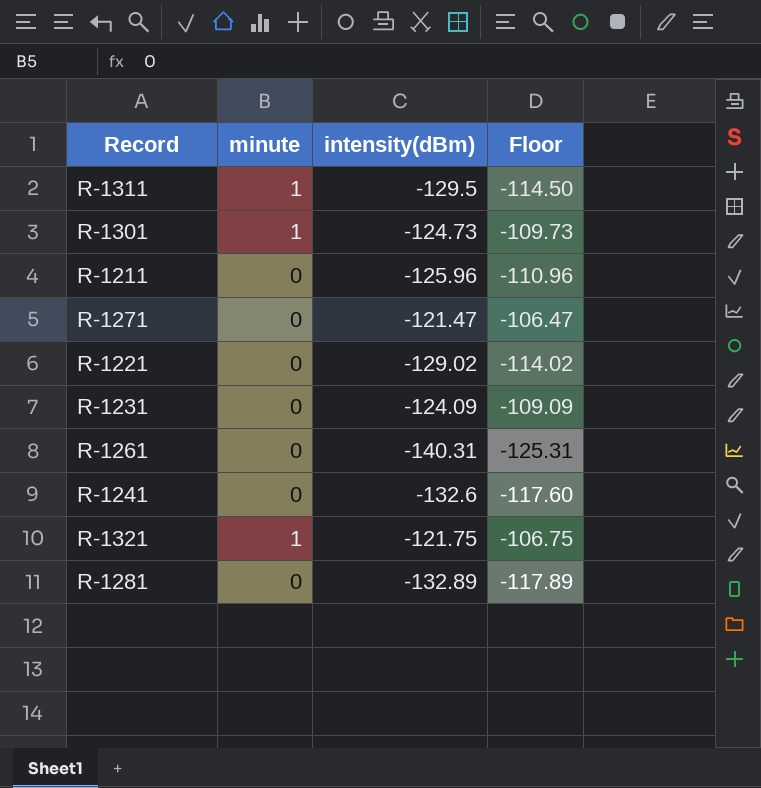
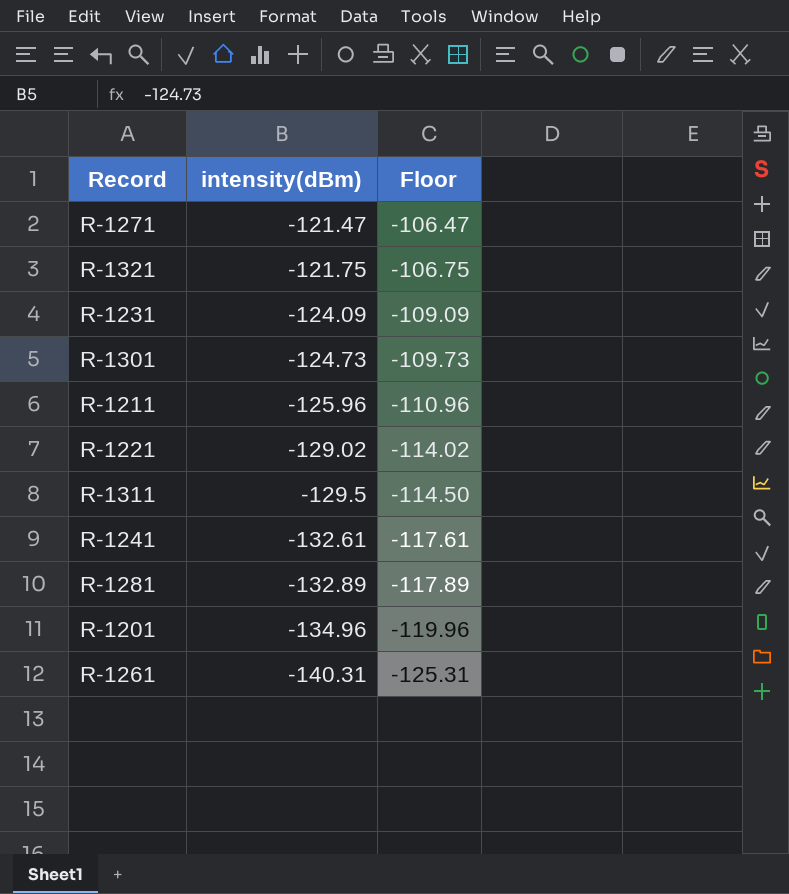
row order: none -> intensity(dBm) descending
column minute | position: 2 -> none
R-1241 | intensity(dBm): -132.6 -> -132.61
R-1241 | Floor: -117.60 -> -117.61
row R-1201: none -> -134.96 | -119.96

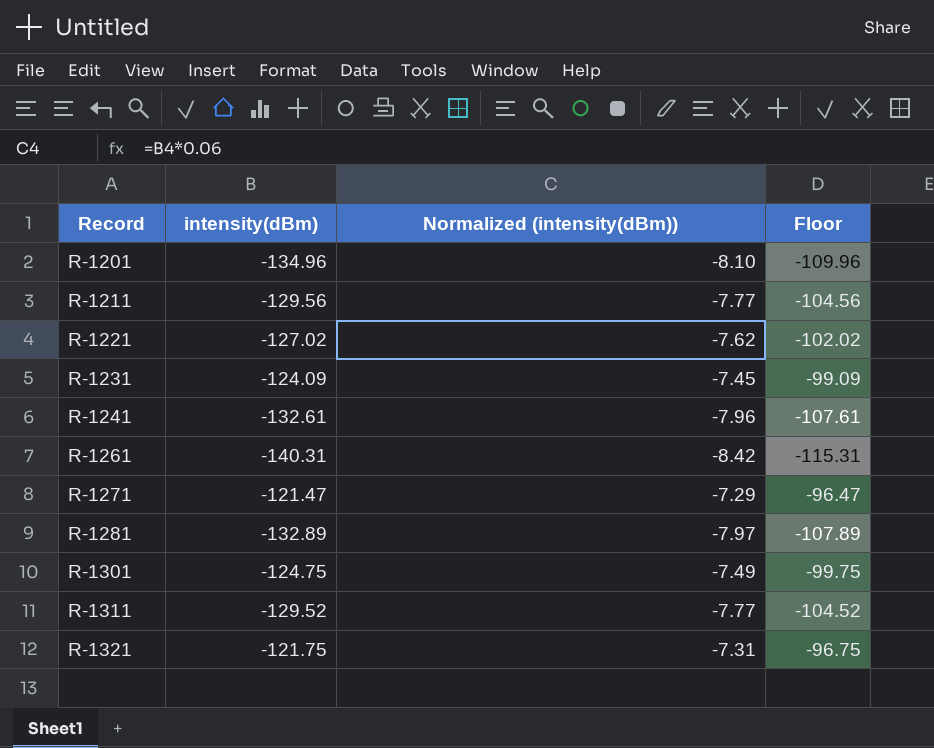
row order: intensity(dBm) descending -> Record ascending
column Normalized (intensity(dBm)) | formula: none -> [intensity(dBm)] * 0.06
column Floor | formula: [intensity(dBm)] + 15 -> [intensity(dBm)] + 25
R-1211 | intensity(dBm): -125.96 -> -129.56
R-1221 | intensity(dBm): -129.02 -> -127.02
R-1301 | intensity(dBm): -124.73 -> -124.75
R-1311 | intensity(dBm): -129.5 -> -129.52

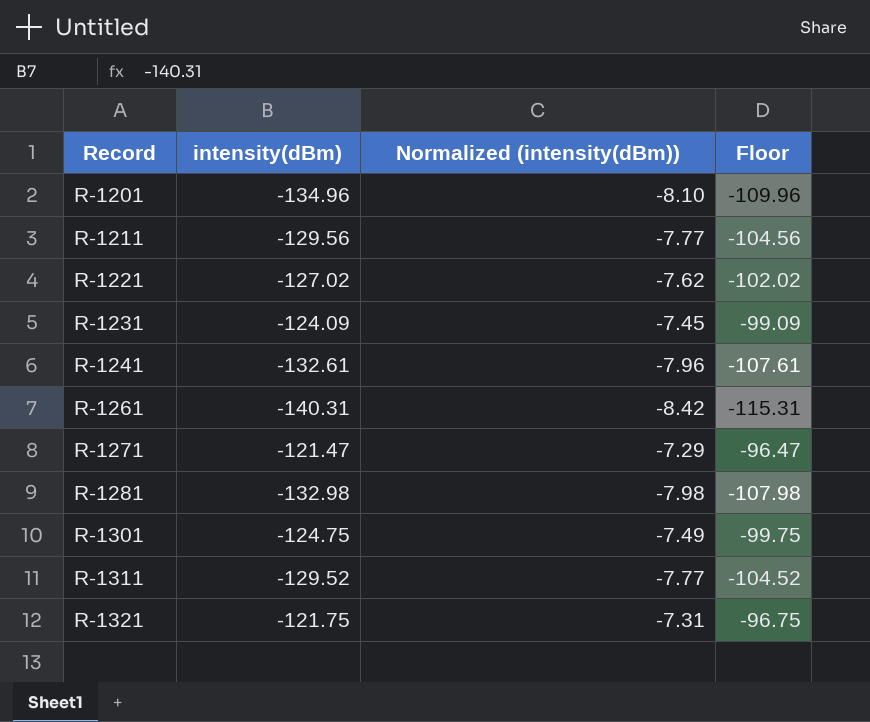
R-1281 | intensity(dBm): -132.89 -> -132.98
R-1281 | Normalized (intensity(dBm)): -7.97 -> -7.98
R-1281 | Floor: -107.89 -> -107.98

